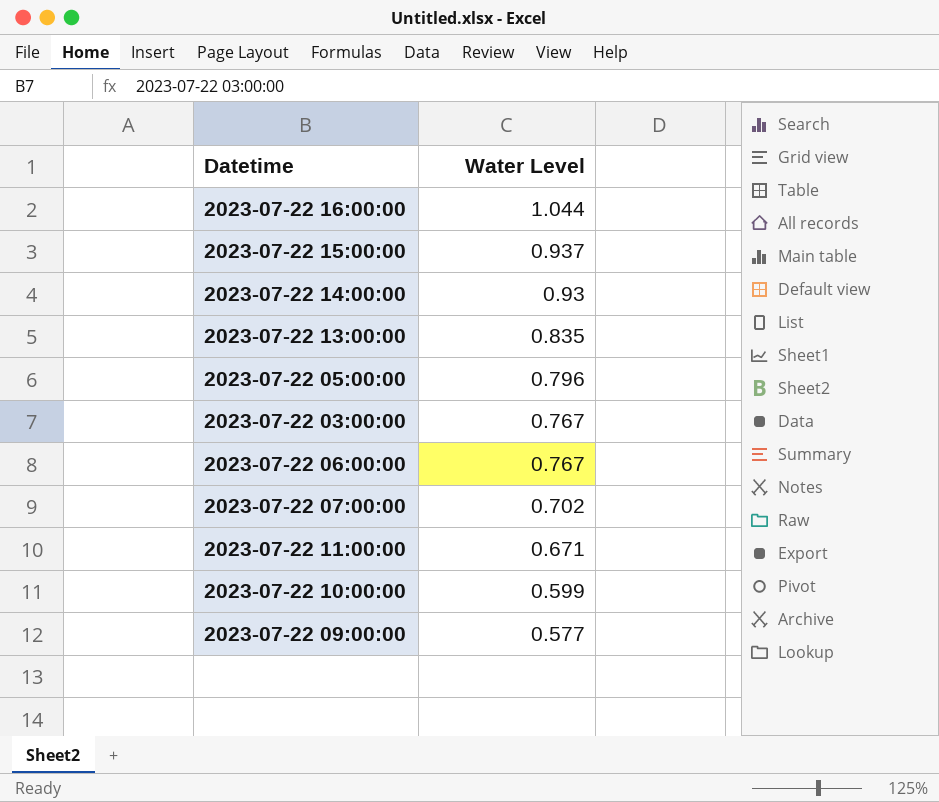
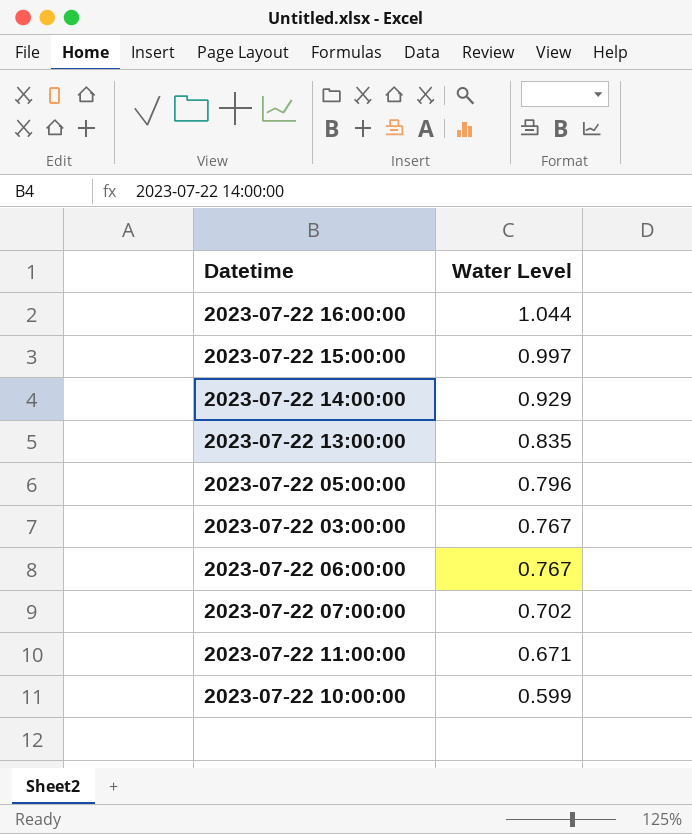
row 2023-07-22 09:00:00: 0.577 -> none
2023-07-22 15:00:00 | Water Level: 0.937 -> 0.997
2023-07-22 14:00:00 | Water Level: 0.93 -> 0.929

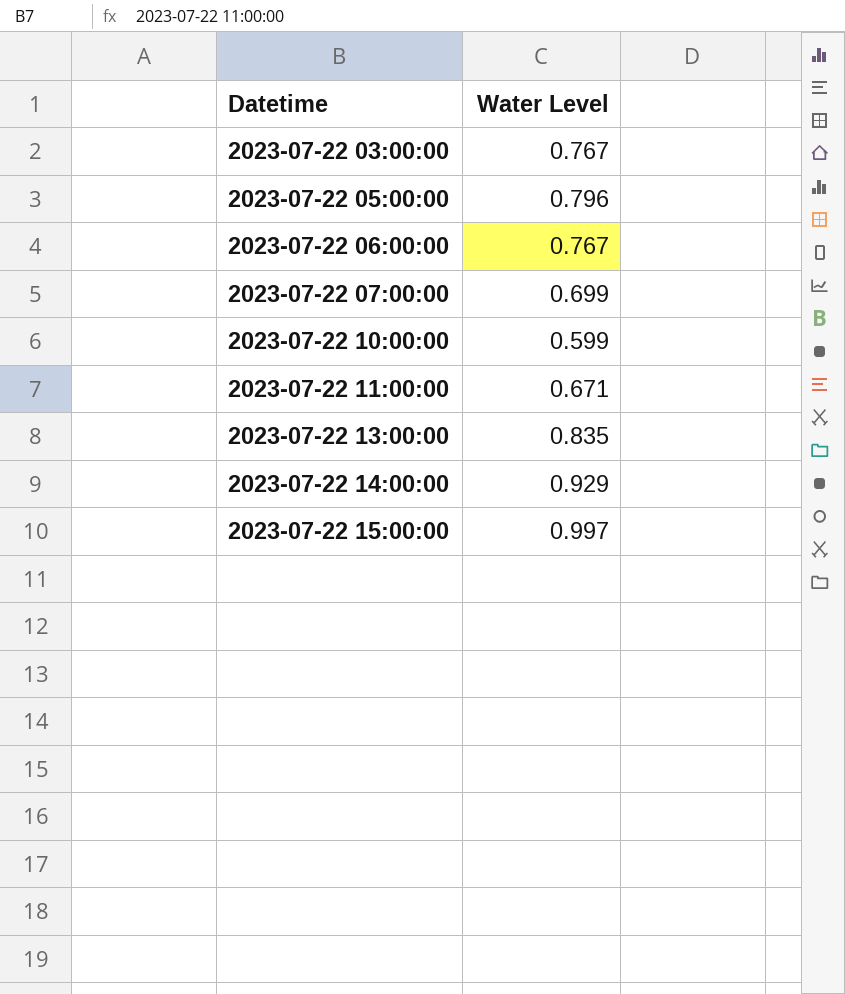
row order: Water Level descending -> Datetime ascending
row 2023-07-22 16:00:00: 1.044 -> none
2023-07-22 07:00:00 | Water Level: 0.702 -> 0.699

